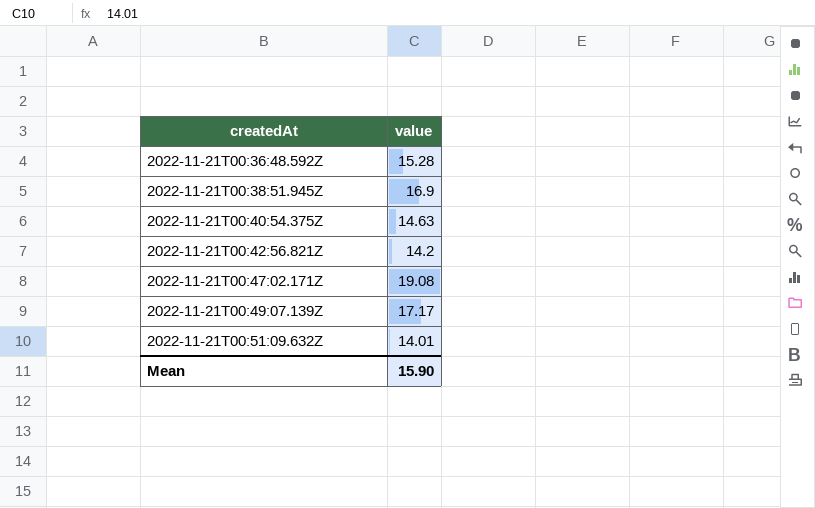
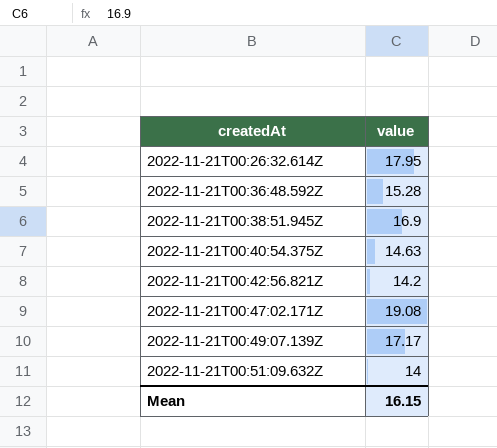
row 2022-11-21T00:26:32.614Z: none -> 17.95
2022-11-21T00:51:09.632Z | value: 14.01 -> 14
Mean | value: 15.90 -> 16.15

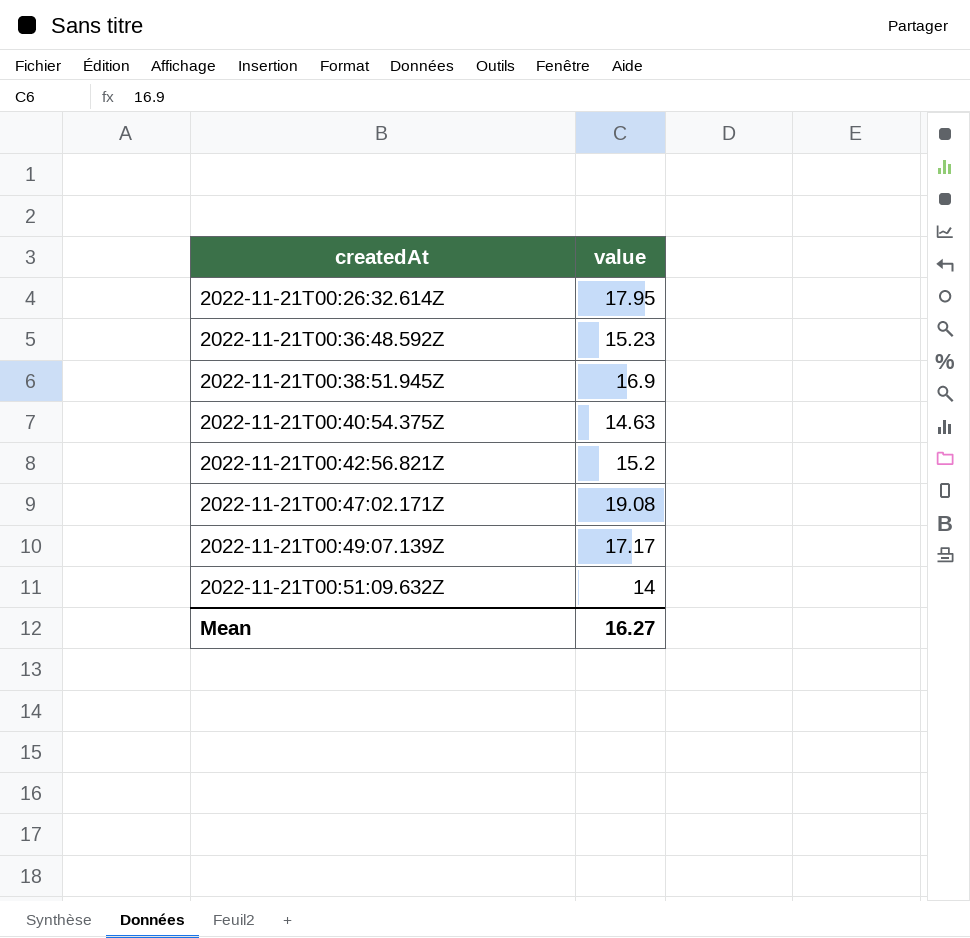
2022-11-21T00:36:48.592Z | value: 15.28 -> 15.23
2022-11-21T00:42:56.821Z | value: 14.2 -> 15.2
Mean | value: 16.15 -> 16.27

